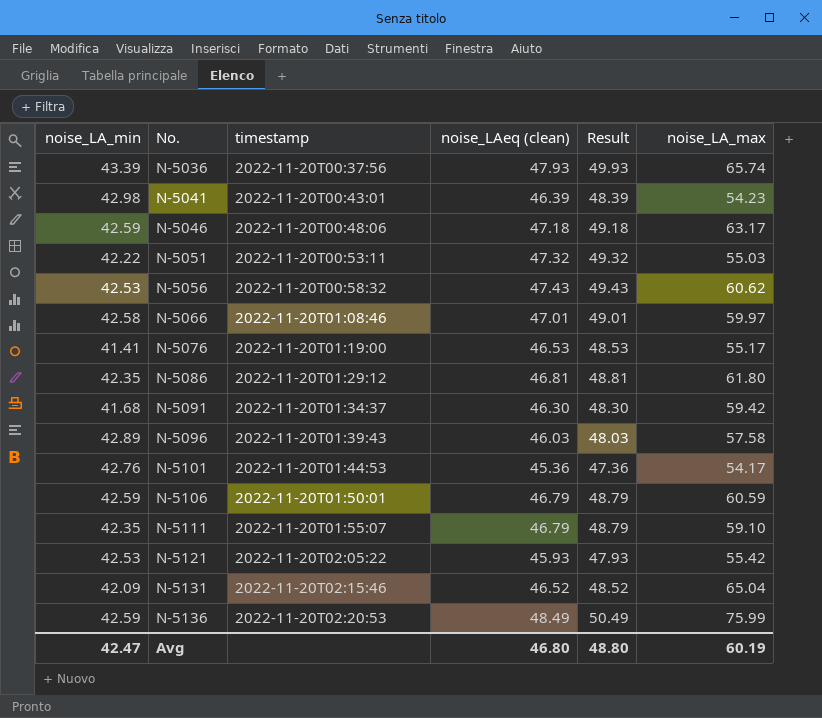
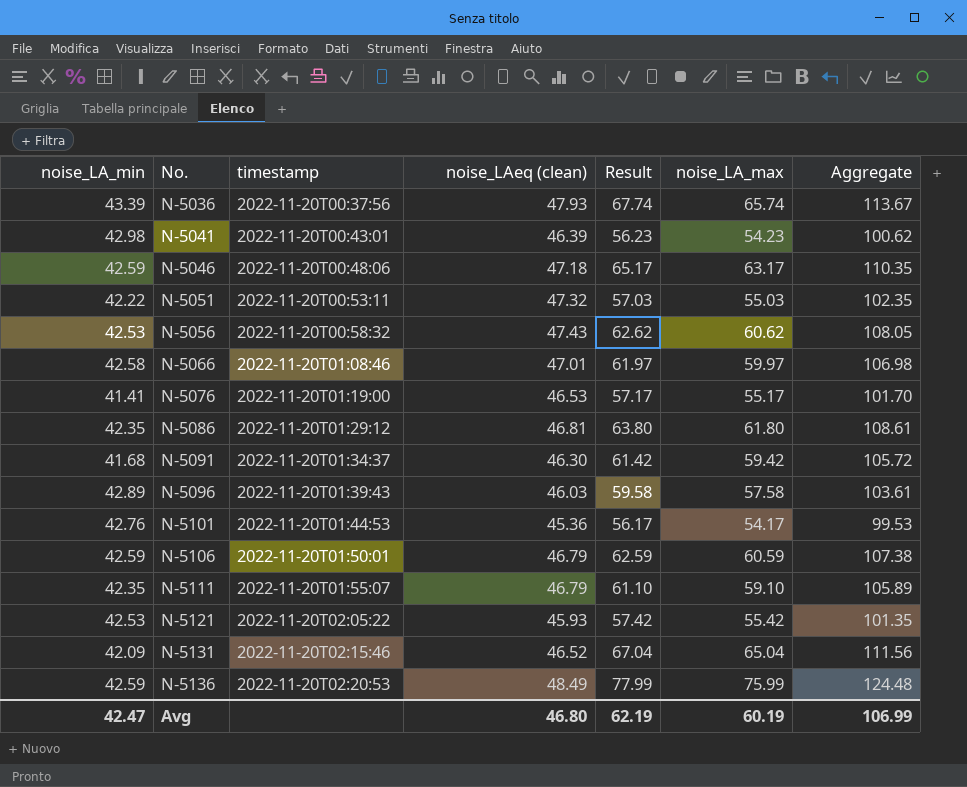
column Result | formula: [noise_LAeq (clean)] + 2 -> [noise_LA_max] + 2
column Aggregate | formula: none -> [noise_LAeq (clean)] + [noise_LA_max]
Avg | Result: 48.80 -> 62.19

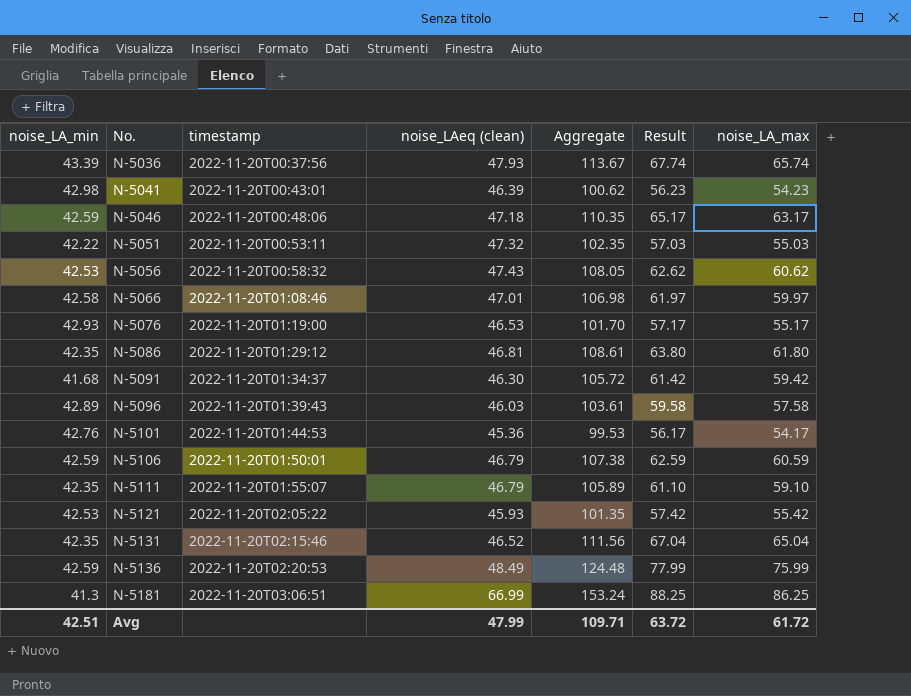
column Aggregate | position: 7 -> 5
N-5076 | noise_LA_min: 41.41 -> 42.93
N-5131 | noise_LA_min: 42.09 -> 42.35
row N-5181: none -> 41.3 | 2022-11-20T03:06:51 | 66.99 | 153.24 | 88.25 | 86.25
Avg | noise_LA_min: 42.47 -> 42.51
Avg | noise_LAeq (clean): 46.80 -> 47.99
Avg | Aggregate: 106.99 -> 109.71
Avg | Result: 62.19 -> 63.72
Avg | noise_LA_max: 60.19 -> 61.72

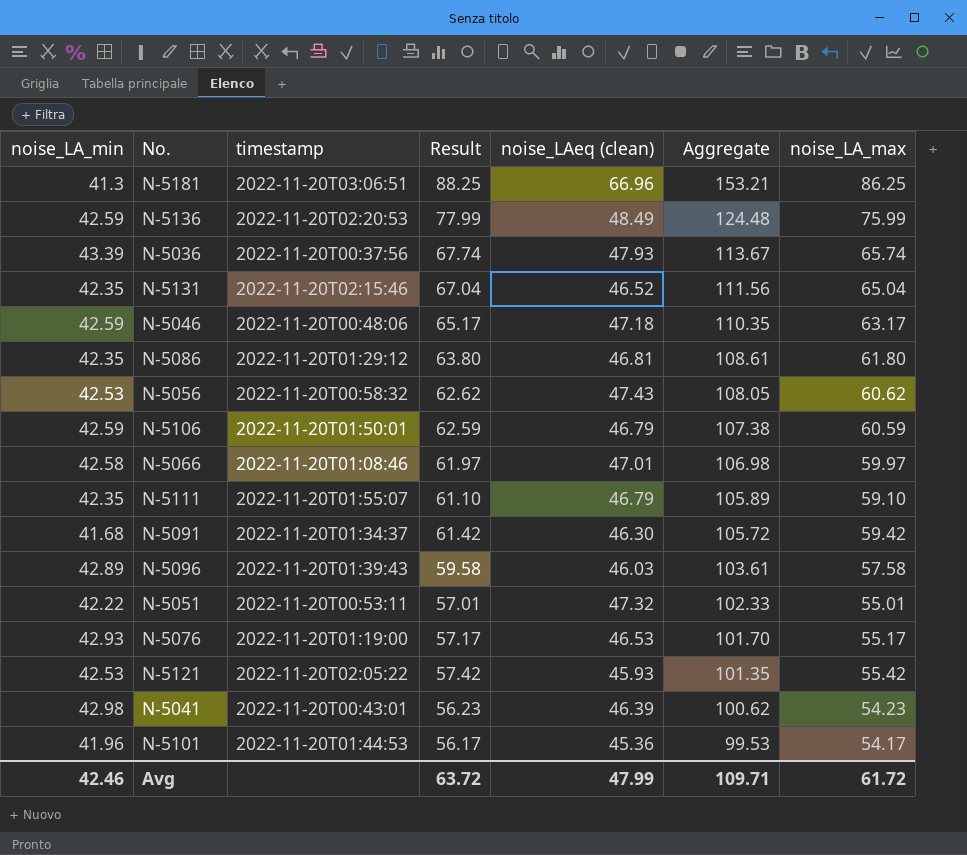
row order: No. ascending -> Aggregate descending
column Result | position: 6 -> 4
N-5181 | noise_LAeq (clean): 66.99 -> 66.96
N-5181 | Aggregate: 153.24 -> 153.21
N-5051 | Result: 57.03 -> 57.01
N-5051 | Aggregate: 102.35 -> 102.33
N-5051 | noise_LA_max: 55.03 -> 55.01
N-5101 | noise_LA_min: 42.76 -> 41.96
Avg | noise_LA_min: 42.51 -> 42.46

